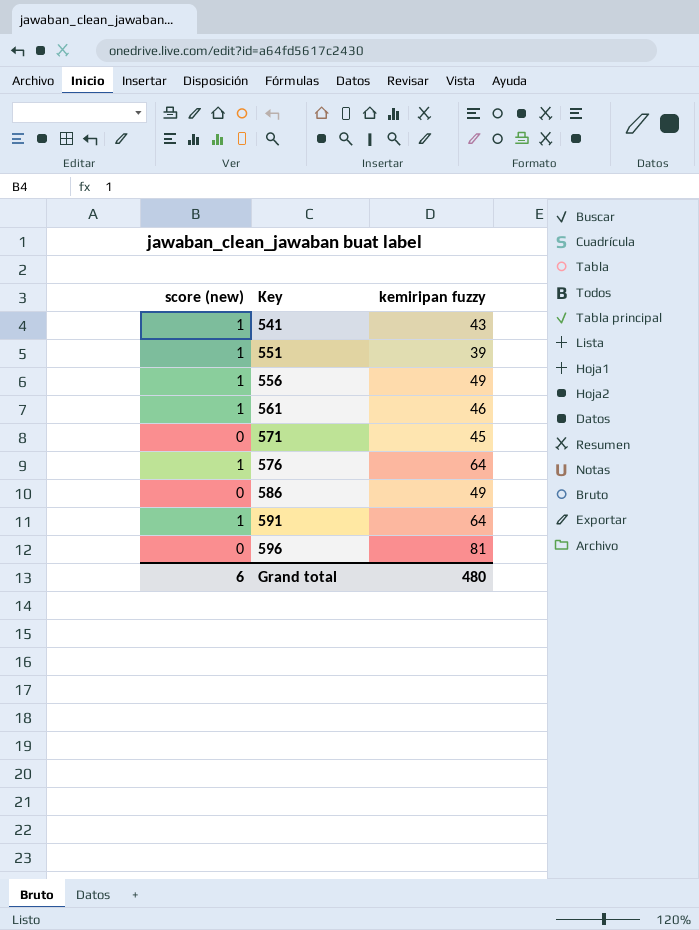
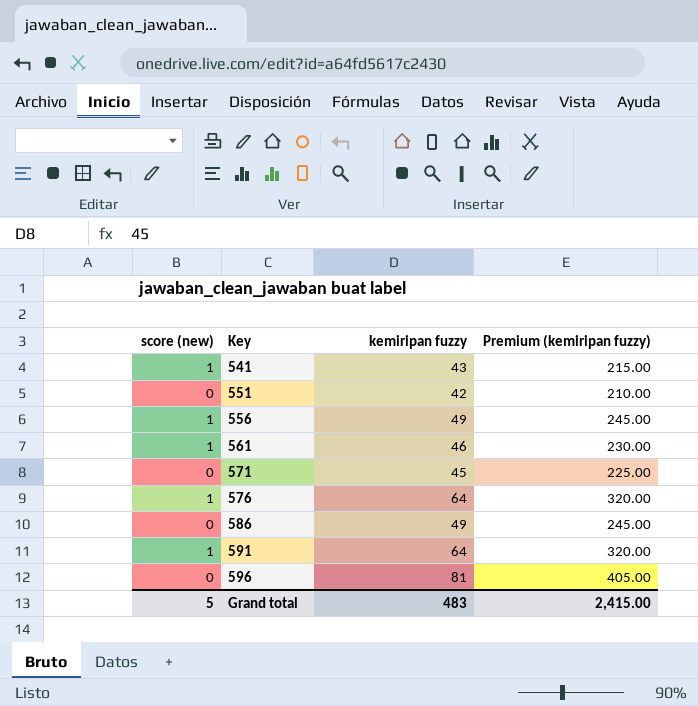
column Premium (kemiripan fuzzy) | formula: none -> [kemiripan fuzzy] * 5
551 | score (new): 1 -> 0
551 | kemiripan fuzzy: 39 -> 42
Grand total | score (new): 6 -> 5
Grand total | kemiripan fuzzy: 480 -> 483

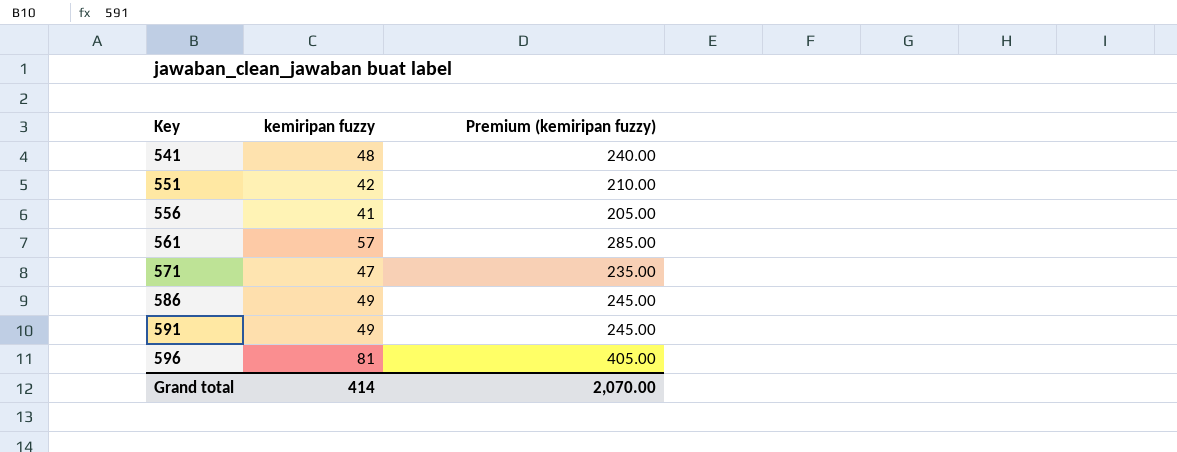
column score (new) | position: 1 -> none
row 576: 1 | 64 | 320.00 -> none
541 | kemiripan fuzzy: 43 -> 48
541 | Premium (kemiripan fuzzy): 215.00 -> 240.00
556 | kemiripan fuzzy: 49 -> 41
556 | Premium (kemiripan fuzzy): 245.00 -> 205.00
561 | kemiripan fuzzy: 46 -> 57
561 | Premium (kemiripan fuzzy): 230.00 -> 285.00
571 | kemiripan fuzzy: 45 -> 47
571 | Premium (kemiripan fuzzy): 225.00 -> 235.00
591 | kemiripan fuzzy: 64 -> 49
591 | Premium (kemiripan fuzzy): 320.00 -> 245.00
Grand total | kemiripan fuzzy: 483 -> 414
Grand total | Premium (kemiripan fuzzy): 2,415.00 -> 2,070.00

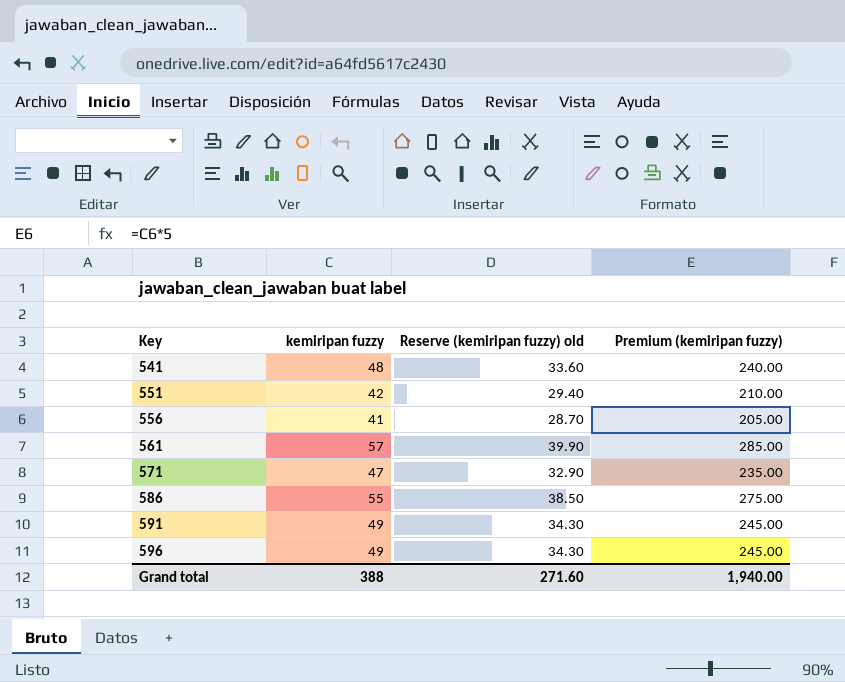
column Reserve (kemiripan fuzzy) old | formula: none -> [kemiripan fuzzy] * 0.7
586 | kemiripan fuzzy: 49 -> 55
586 | Premium (kemiripan fuzzy): 245.00 -> 275.00
596 | kemiripan fuzzy: 81 -> 49
596 | Premium (kemiripan fuzzy): 405.00 -> 245.00
Grand total | kemiripan fuzzy: 414 -> 388
Grand total | Premium (kemiripan fuzzy): 2,070.00 -> 1,940.00

